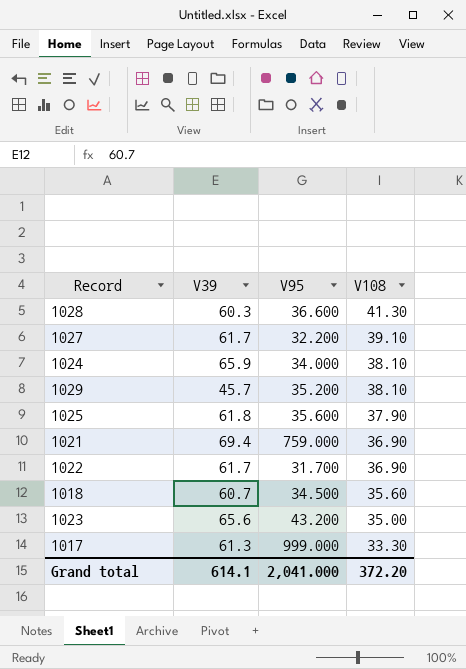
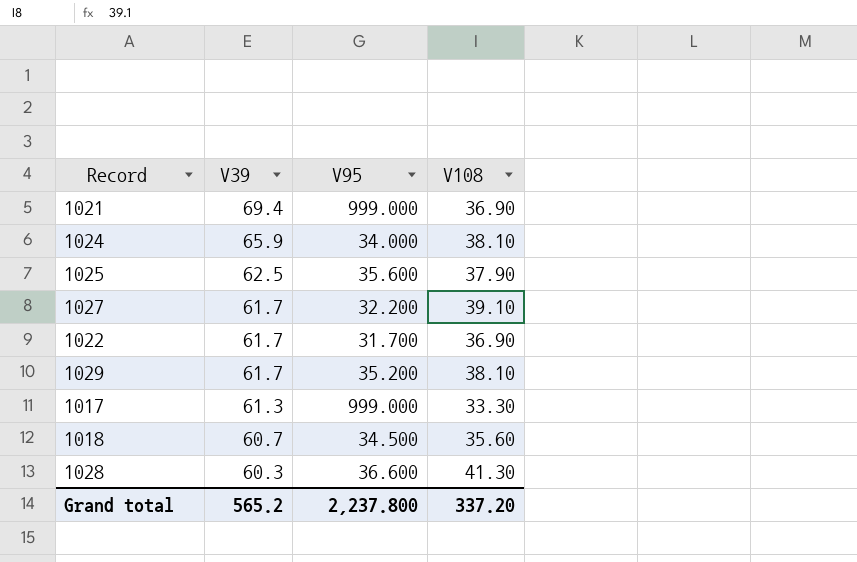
row order: V108 descending -> V39 descending
row 1023: 65.6 | 43.200 | 35.00 -> none
1021 | V95: 759.000 -> 999.000
1025 | V39: 61.8 -> 62.5
1029 | V39: 45.7 -> 61.7
Grand total | V39: 614.1 -> 565.2
Grand total | V95: 2,041.000 -> 2,237.800
Grand total | V108: 372.20 -> 337.20

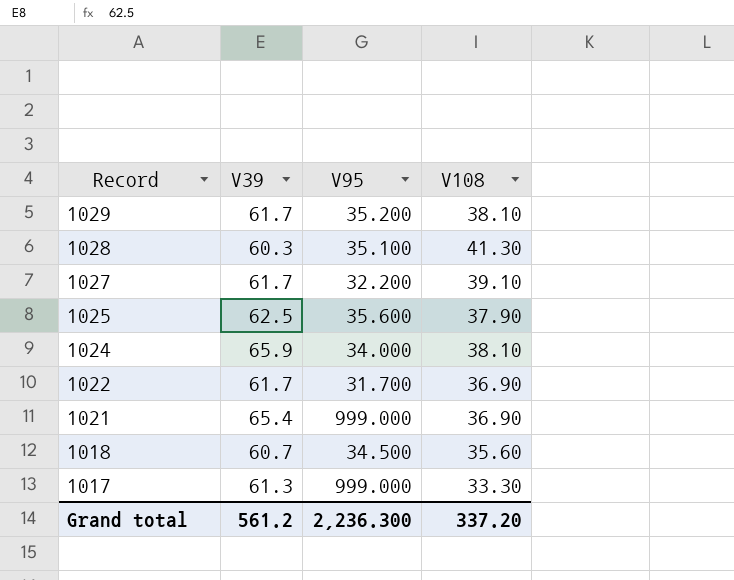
row order: V39 descending -> Record descending
1028 | V95: 36.600 -> 35.100
1021 | V39: 69.4 -> 65.4
Grand total | V39: 565.2 -> 561.2
Grand total | V95: 2,237.800 -> 2,236.300

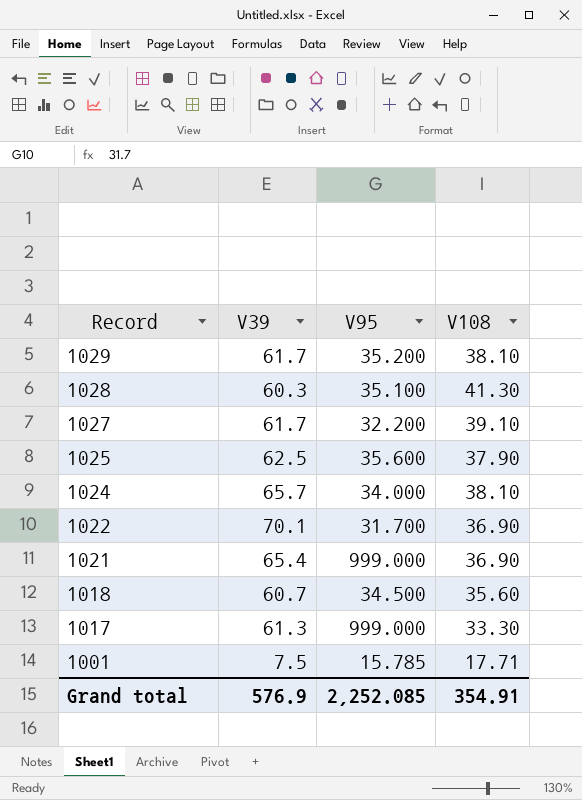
1024 | V39: 65.9 -> 65.7
1022 | V39: 61.7 -> 70.1
row 1001: none -> 7.5 | 15.785 | 17.71
Grand total | V39: 561.2 -> 576.9
Grand total | V95: 2,236.300 -> 2,252.085
Grand total | V108: 337.20 -> 354.91

